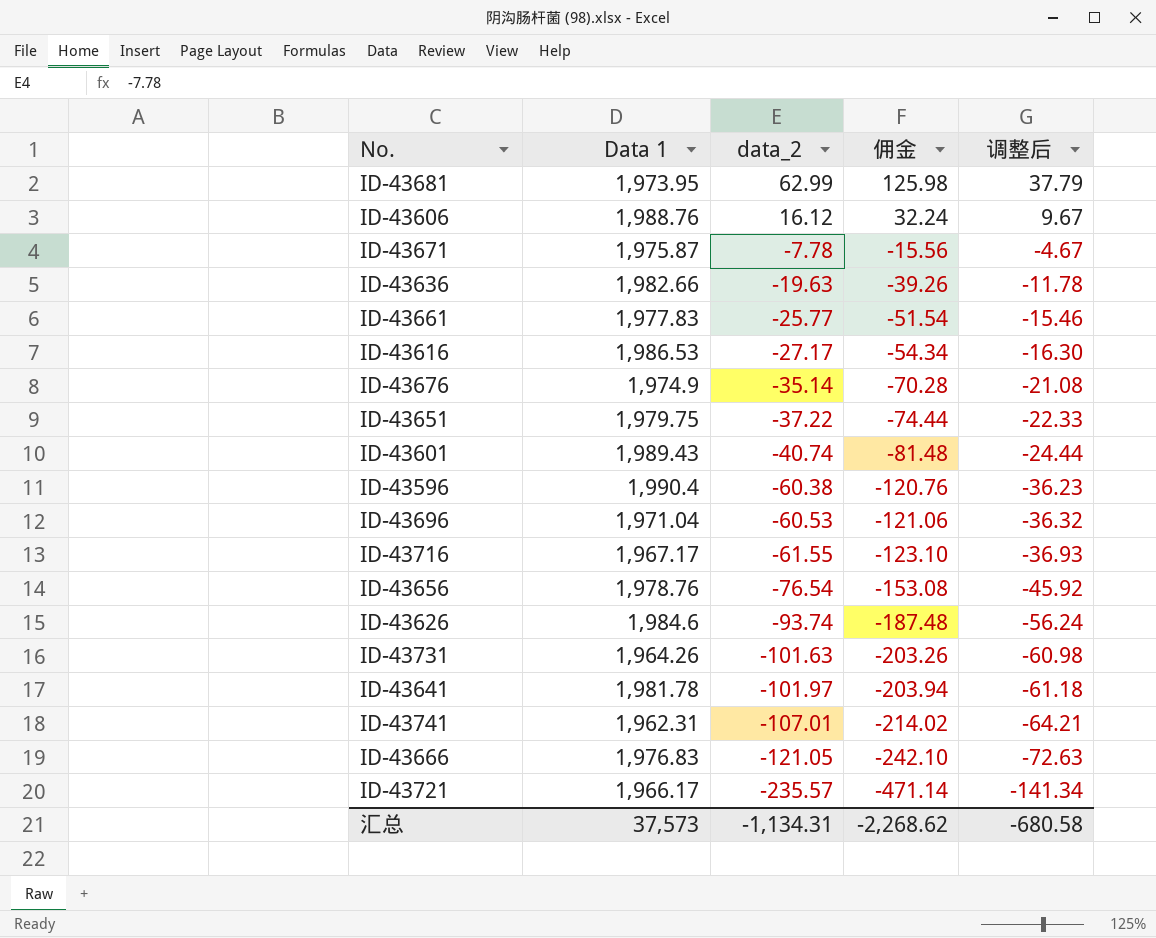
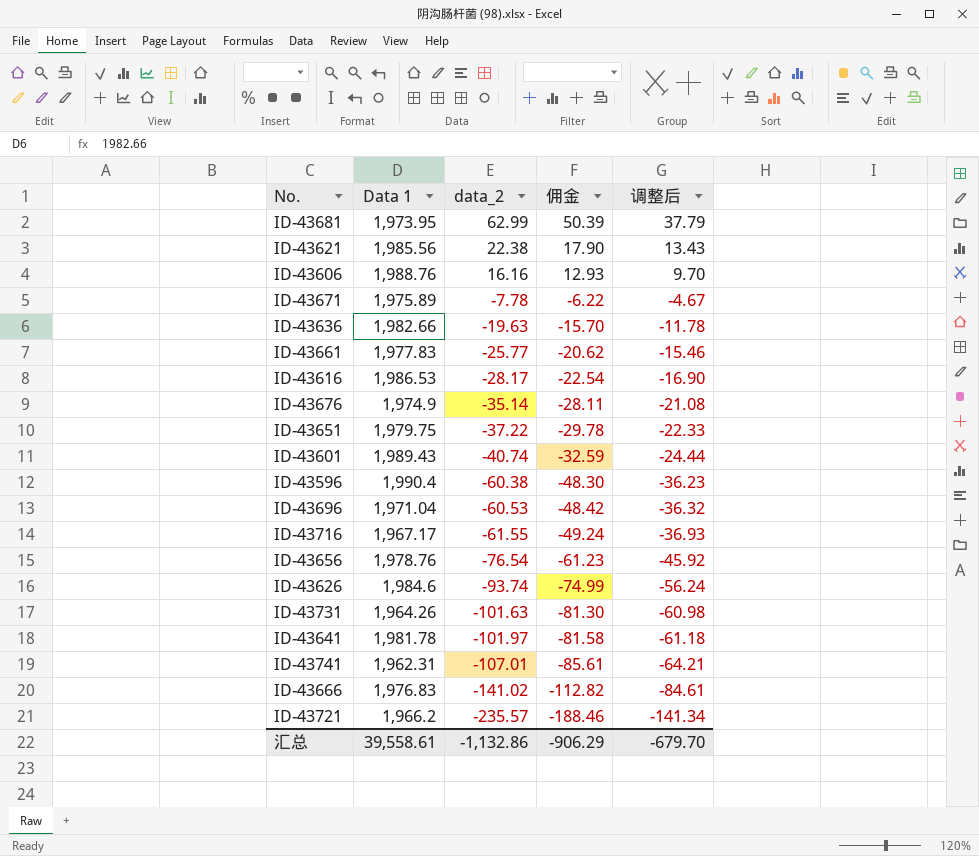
column 佣金 | formula: [data_2] * 2 -> [data_2] * 0.8
row ID-43621: none -> 1,985.56 | 22.38 | 17.90 | 13.43
ID-43606 | data_2: 16.12 -> 16.16
ID-43606 | 调整后: 9.67 -> 9.70
ID-43671 | Data 1: 1,975.87 -> 1,975.89
ID-43616 | data_2: -27.17 -> -28.17
ID-43616 | 调整后: -16.30 -> -16.90
ID-43666 | data_2: -121.05 -> -141.02
ID-43666 | 调整后: -72.63 -> -84.61
ID-43721 | Data 1: 1,966.17 -> 1,966.2
汇总 | Data 1: 37,573 -> 39,558.61
汇总 | data_2: -1,134.31 -> -1,132.86
汇总 | 佣金: -2,268.62 -> -906.29
汇总 | 调整后: -680.58 -> -679.70

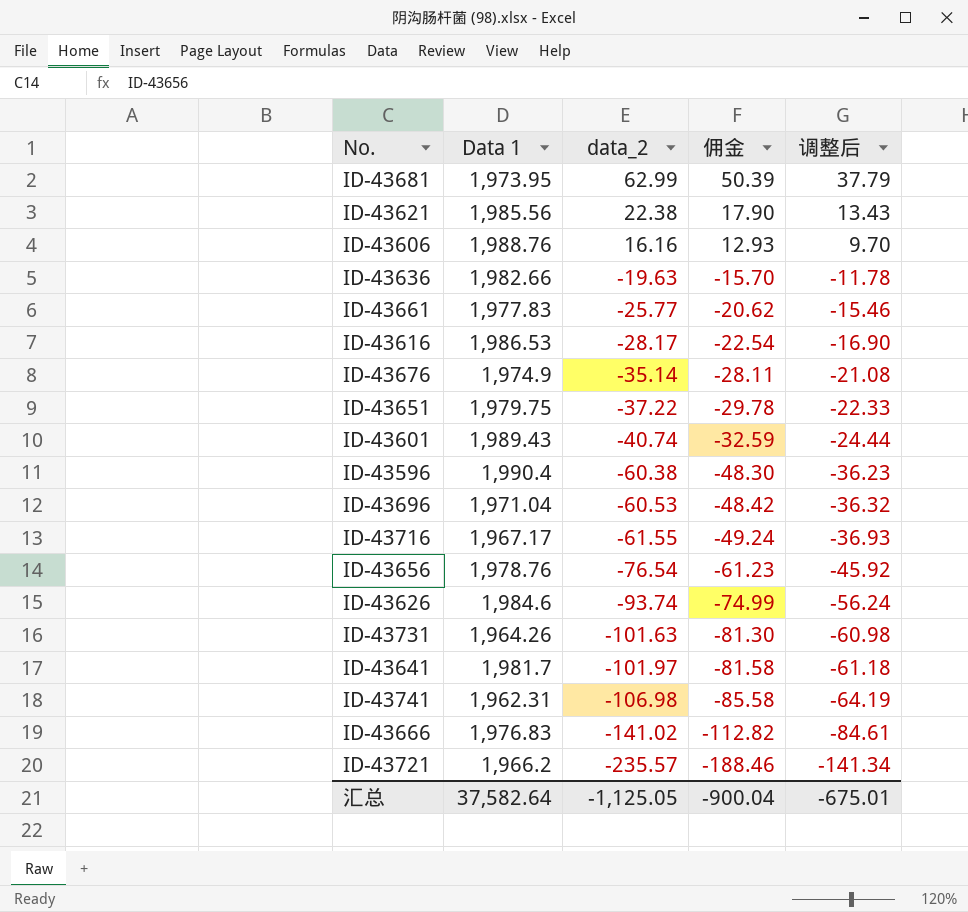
row ID-43671: 1,975.89 | -7.78 | -6.22 | -4.67 -> none
ID-43641 | Data 1: 1,981.78 -> 1,981.7
ID-43741 | data_2: -107.01 -> -106.98
ID-43741 | 佣金: -85.61 -> -85.58
ID-43741 | 调整后: -64.21 -> -64.19
汇总 | Data 1: 39,558.61 -> 37,582.64
汇总 | data_2: -1,132.86 -> -1,125.05
汇总 | 佣金: -906.29 -> -900.04
汇总 | 调整后: -679.70 -> -675.01

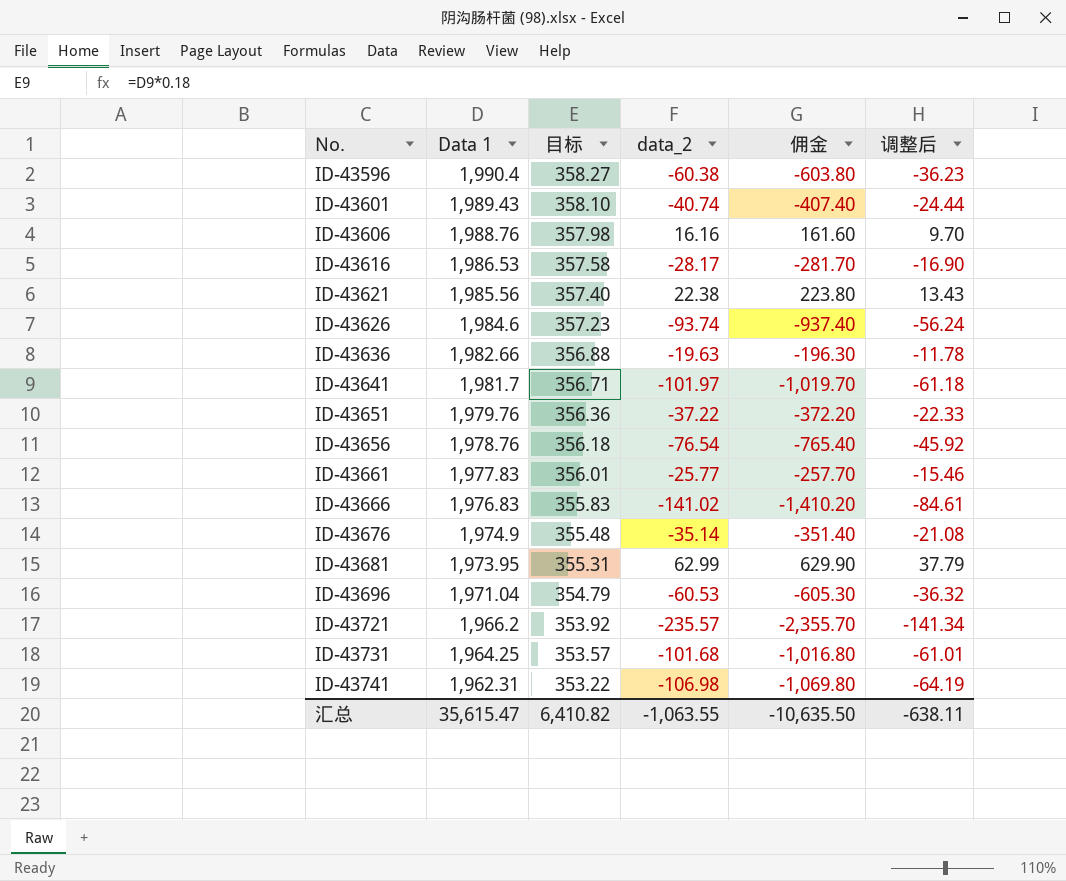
row order: data_2 descending -> No. ascending
column 目标 | formula: none -> [Data 1] * 0.18
column 佣金 | formula: [data_2] * 0.8 -> [data_2] * 10
row ID-43716: 1,967.17 | -61.55 | -49.24 | -36.93 -> none
ID-43651 | Data 1: 1,979.75 -> 1,979.76
ID-43731 | Data 1: 1,964.26 -> 1,964.25
ID-43731 | data_2: -101.63 -> -101.68
ID-43731 | 调整后: -60.98 -> -61.01
汇总 | Data 1: 37,582.64 -> 35,615.47
汇总 | data_2: -1,125.05 -> -1,063.55
汇总 | 佣金: -900.04 -> -10,635.50
汇总 | 调整后: -675.01 -> -638.11

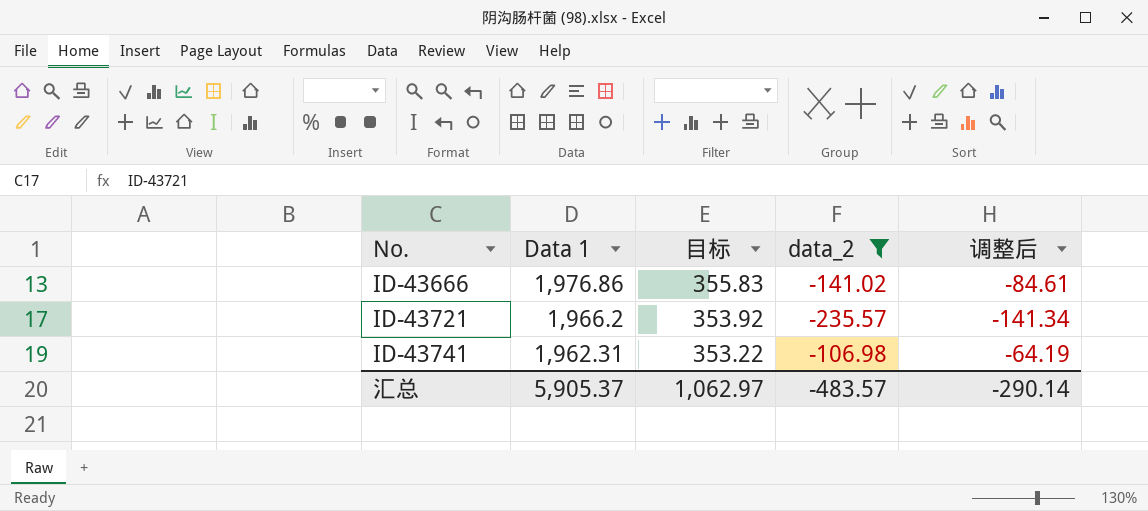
filter: none -> data_2 <= -106.98
column 佣金 | formula: [data_2] * 10 -> none
ID-43666 | Data 1: 1,976.83 -> 1,976.86
汇总 | Data 1: 35,615.47 -> 5,905.37
汇总 | 目标: 6,410.82 -> 1,062.97
汇总 | data_2: -1,063.55 -> -483.57
汇总 | 调整后: -638.11 -> -290.14

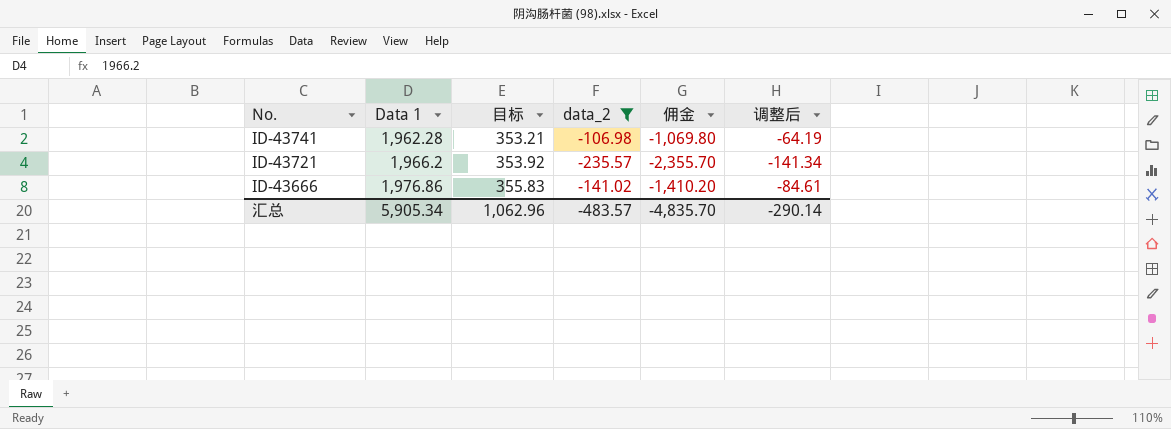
row order: No. ascending -> No. descending
column 佣金 | formula: none -> [data_2] * 10
ID-43741 | Data 1: 1,962.31 -> 1,962.28
ID-43741 | 目标: 353.22 -> 353.21
汇总 | Data 1: 5,905.37 -> 5,905.34
汇总 | 目标: 1,062.97 -> 1,062.96

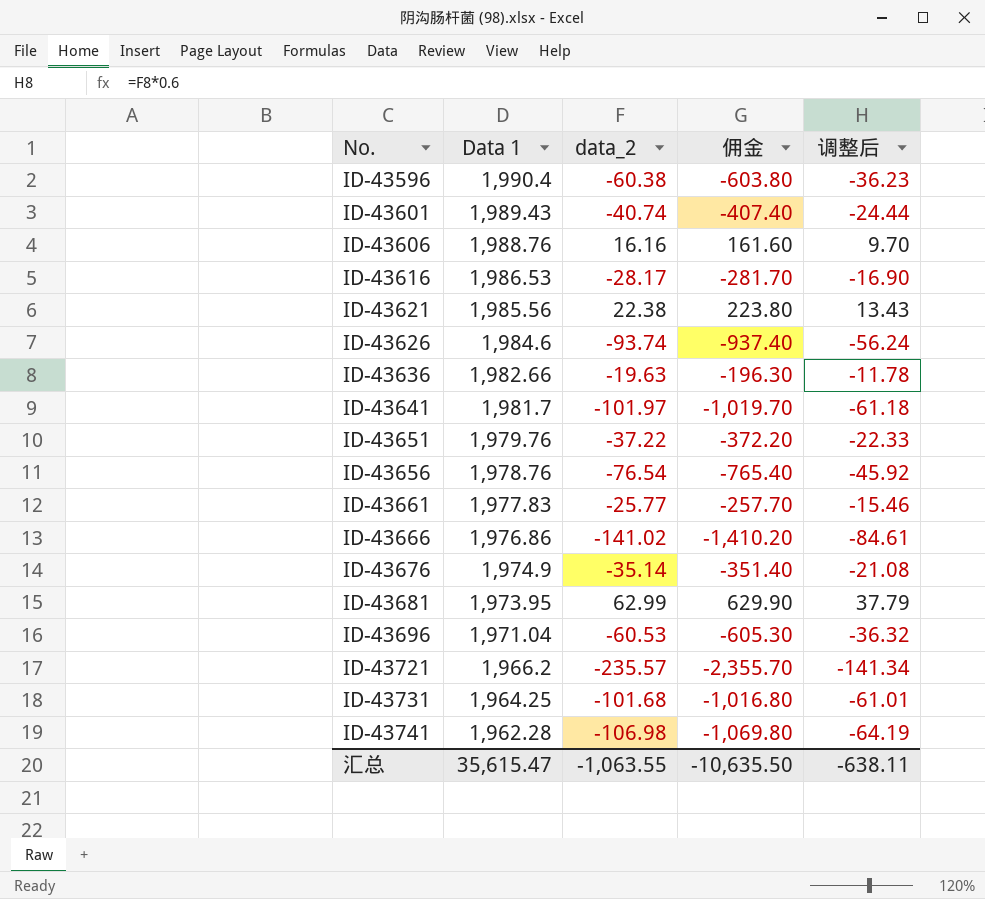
filter: data_2 <= -106.98 -> none
row order: No. descending -> No. ascending
column 目标 | formula: [Data 1] * 0.18 -> none
汇总 | Data 1: 5,905.34 -> 35,615.47
汇总 | data_2: -483.57 -> -1,063.55
汇总 | 佣金: -4,835.70 -> -10,635.50
汇总 | 调整后: -290.14 -> -638.11

